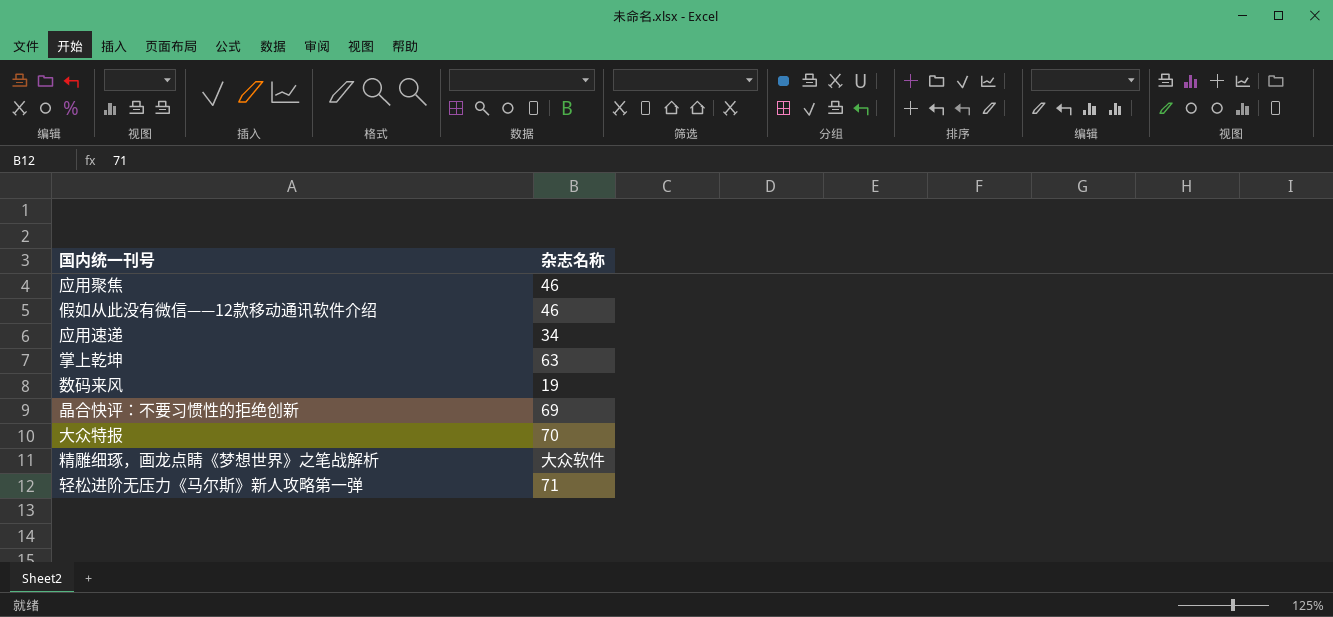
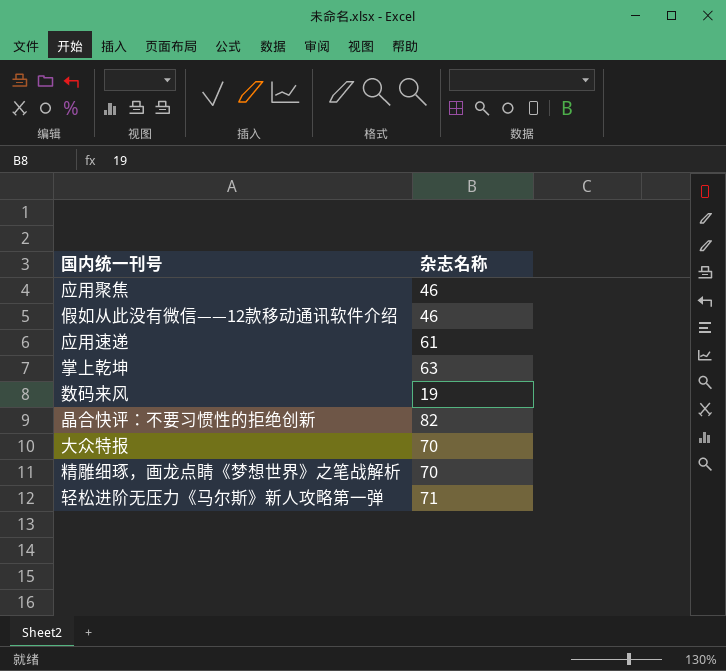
应用速递 | 杂志名称: 34 -> 61
晶合快评：不要习惯性的拒绝创新 | 杂志名称: 69 -> 82
精雕细琢，画龙点睛《梦想世界》之笔战解析 | 杂志名称: 大众软件 -> 70

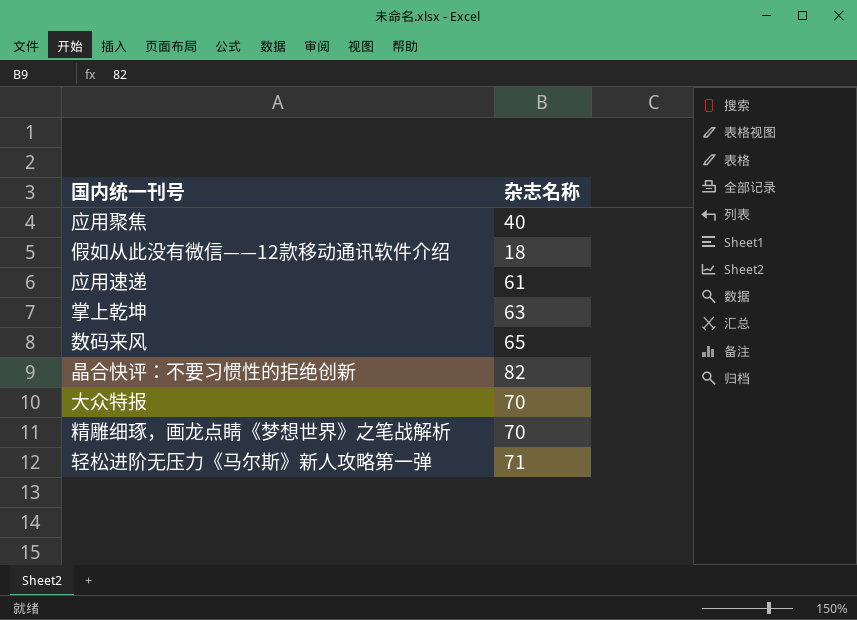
应用聚焦 | 杂志名称: 46 -> 40
假如从此没有微信——12款移动通讯软件介绍 | 杂志名称: 46 -> 18
数码来风 | 杂志名称: 19 -> 65

